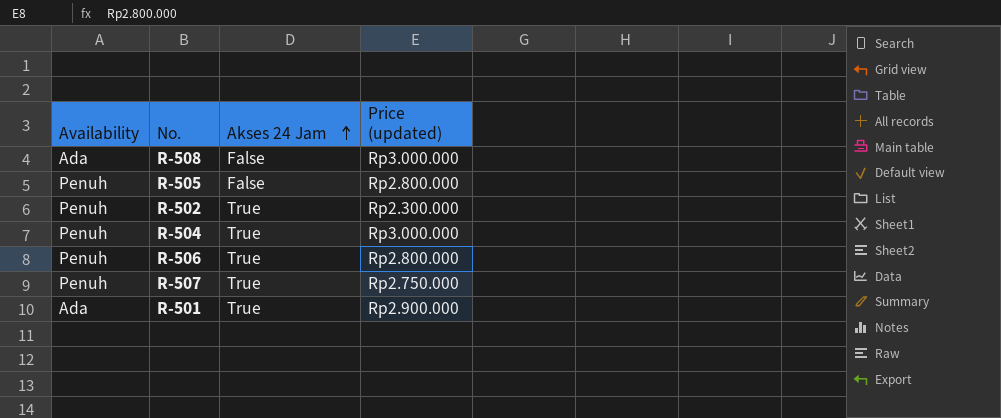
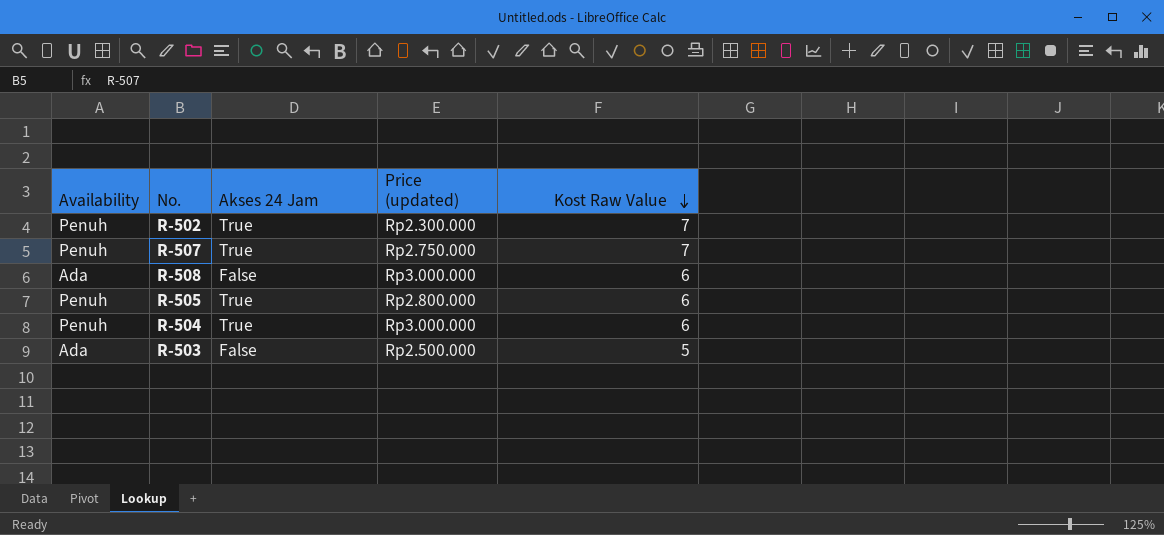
row order: Akses 24 Jam ascending -> Kost Raw Value descending
column Kost Raw Value | position: none -> 5
row R-506: Penuh | True | Rp2.800.000 -> none
row R-501: Ada | True | Rp2.900.000 -> none
R-505 | Akses 24 Jam: False -> True
row R-503: none -> Ada | False | Rp2.500.000 | 5

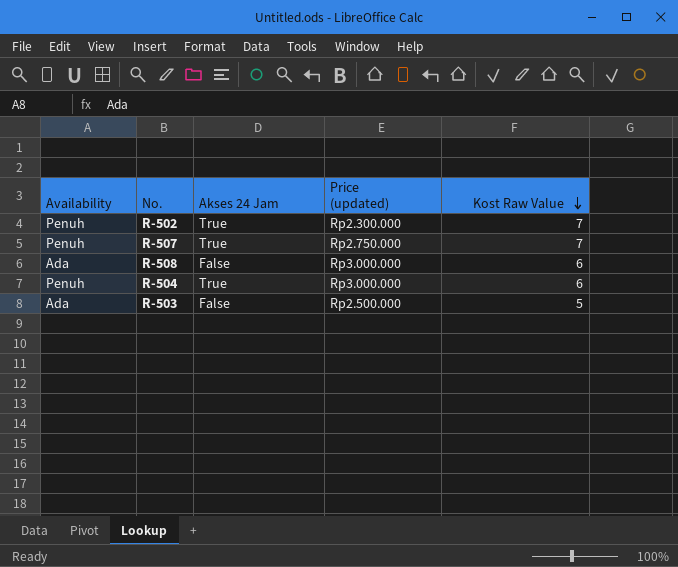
row R-505: Penuh | True | Rp2.800.000 | 6 -> none

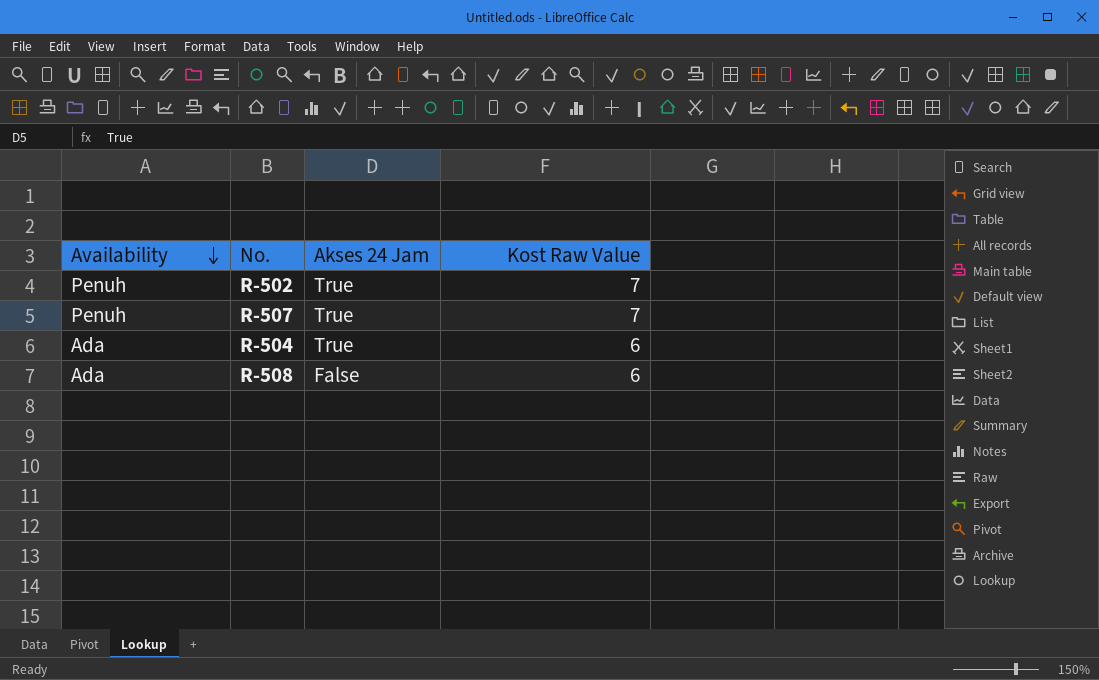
row order: Kost Raw Value descending -> Availability descending
column Price (updated) | position: 4 -> none
row R-503: Ada | False | Rp2.500.000 | 5 -> none
R-504 | Availability: Penuh -> Ada

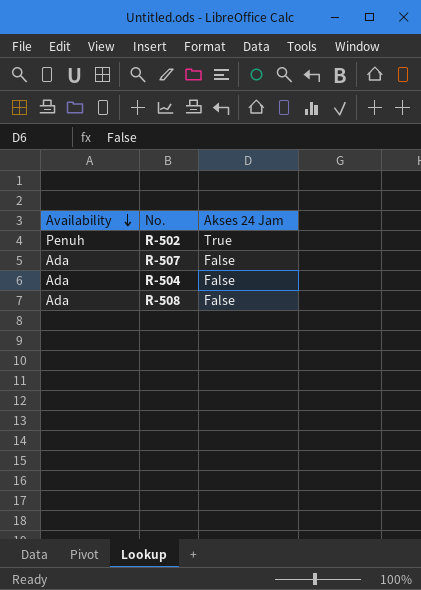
column Kost Raw Value | position: 4 -> none
R-507 | Availability: Penuh -> Ada
R-507 | Akses 24 Jam: True -> False
R-504 | Akses 24 Jam: True -> False

